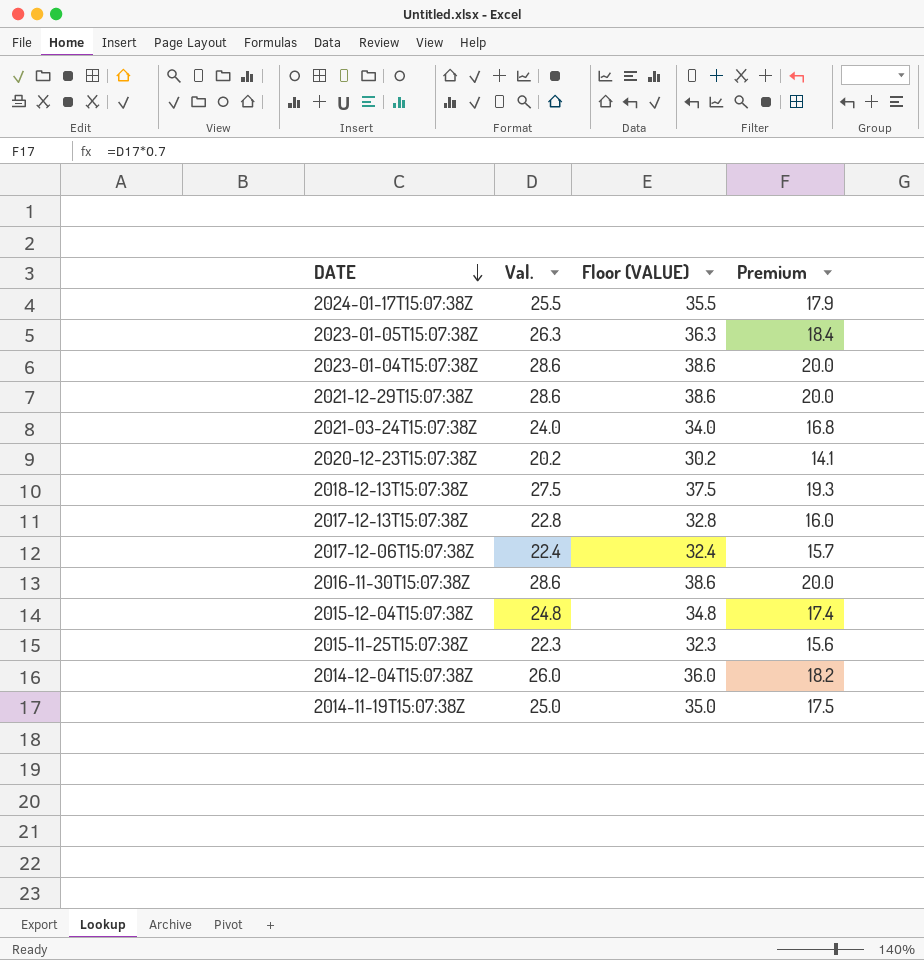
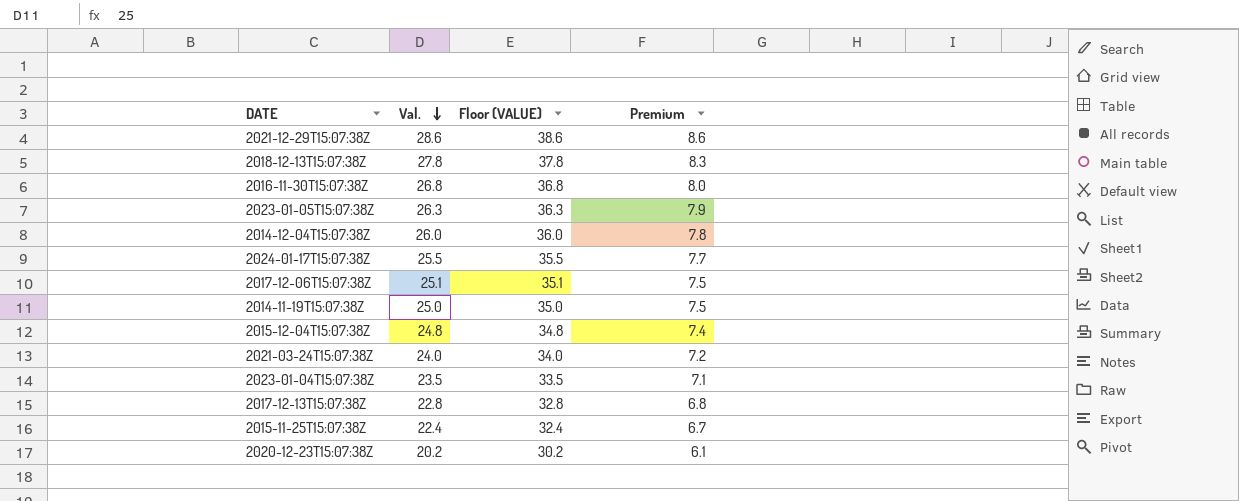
row order: DATE descending -> Val. descending
column Premium | formula: [Val.] * 0.7 -> [Val.] * 0.3
2018-12-13T15:07:38Z | Val.: 27.5 -> 27.8
2018-12-13T15:07:38Z | Floor (VALUE): 37.5 -> 37.8
2016-11-30T15:07:38Z | Val.: 28.6 -> 26.8
2016-11-30T15:07:38Z | Floor (VALUE): 38.6 -> 36.8
2017-12-06T15:07:38Z | Val.: 22.4 -> 25.1
2017-12-06T15:07:38Z | Floor (VALUE): 32.4 -> 35.1
2023-01-04T15:07:38Z | Val.: 28.6 -> 23.5
2023-01-04T15:07:38Z | Floor (VALUE): 38.6 -> 33.5
2015-11-25T15:07:38Z | Val.: 22.3 -> 22.4
2015-11-25T15:07:38Z | Floor (VALUE): 32.3 -> 32.4

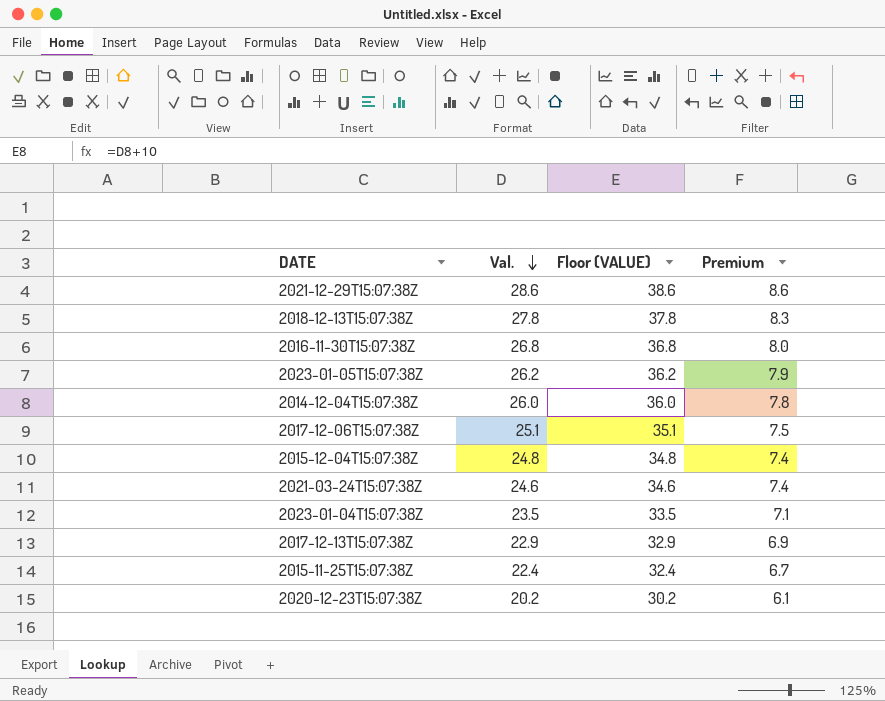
row 2024-01-17T15:07:38Z: 25.5 | 35.5 | 7.7 -> none
row 2014-11-19T15:07:38Z: 25.0 | 35.0 | 7.5 -> none
2023-01-05T15:07:38Z | Val.: 26.3 -> 26.2
2023-01-05T15:07:38Z | Floor (VALUE): 36.3 -> 36.2
2021-03-24T15:07:38Z | Val.: 24.0 -> 24.6
2021-03-24T15:07:38Z | Floor (VALUE): 34.0 -> 34.6
2021-03-24T15:07:38Z | Premium: 7.2 -> 7.4
2017-12-13T15:07:38Z | Val.: 22.8 -> 22.9
2017-12-13T15:07:38Z | Floor (VALUE): 32.8 -> 32.9
2017-12-13T15:07:38Z | Premium: 6.8 -> 6.9

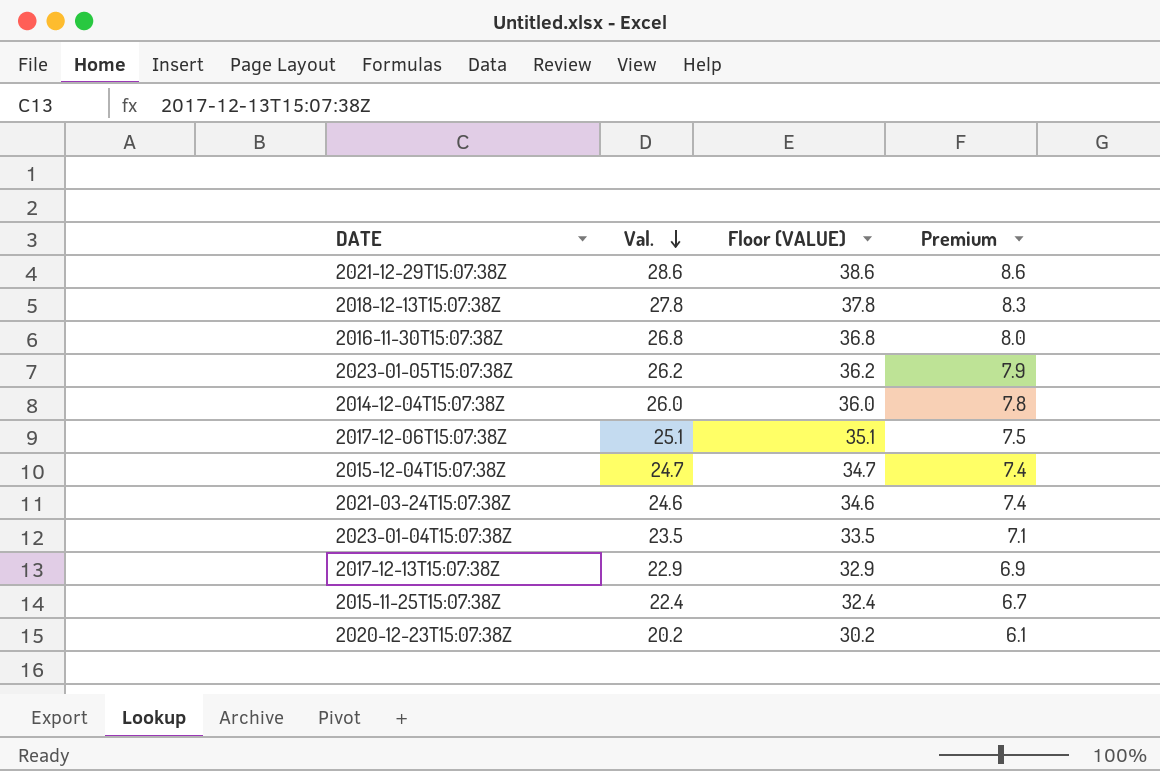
2015-12-04T15:07:38Z | Val.: 24.8 -> 24.7
2015-12-04T15:07:38Z | Floor (VALUE): 34.8 -> 34.7

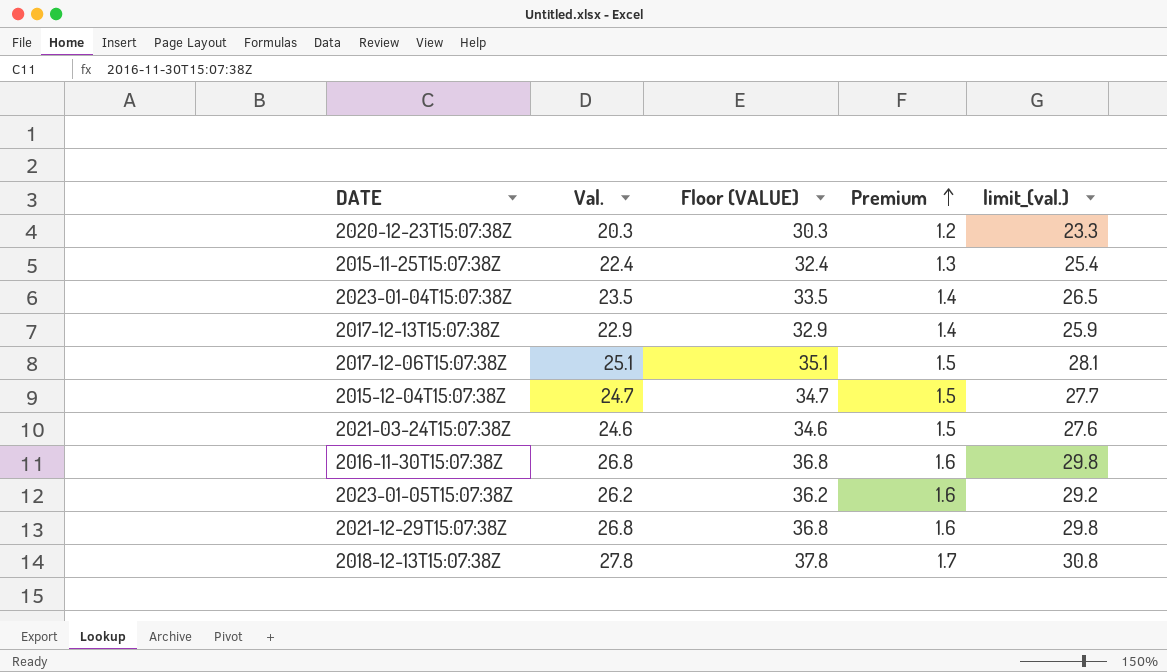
row order: Val. descending -> Premium ascending
column Premium | formula: [Val.] * 0.3 -> [Val.] * 0.06
column limit_(val.) | formula: none -> [Val.] + 3
row 2014-12-04T15:07:38Z: 26.0 | 36.0 | 7.8 -> none
2020-12-23T15:07:38Z | Val.: 20.2 -> 20.3
2020-12-23T15:07:38Z | Floor (VALUE): 30.2 -> 30.3
2021-12-29T15:07:38Z | Val.: 28.6 -> 26.8
2021-12-29T15:07:38Z | Floor (VALUE): 38.6 -> 36.8

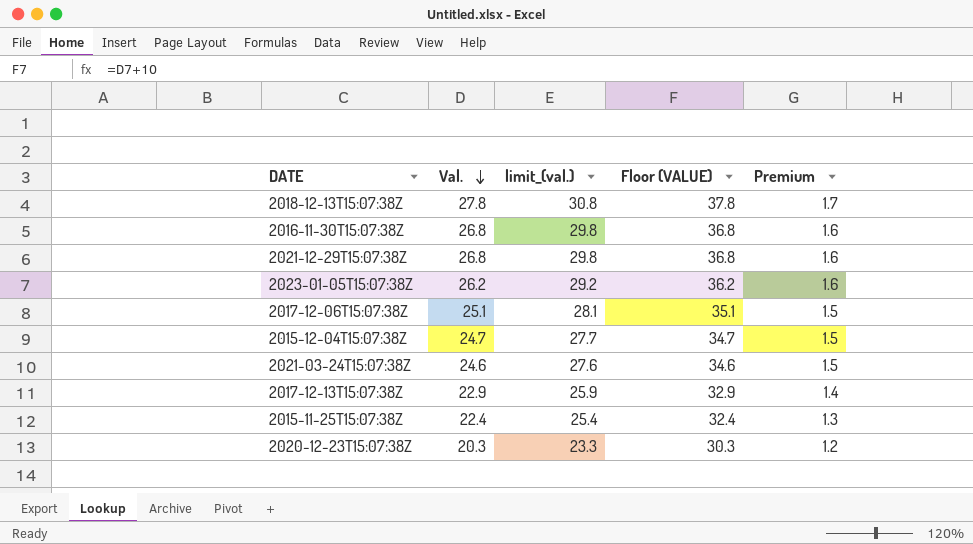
row order: Premium ascending -> Val. descending
column limit_(val.) | position: 5 -> 3
row 2023-01-04T15:07:38Z: 23.5 | 33.5 | 1.4 | 26.5 -> none

